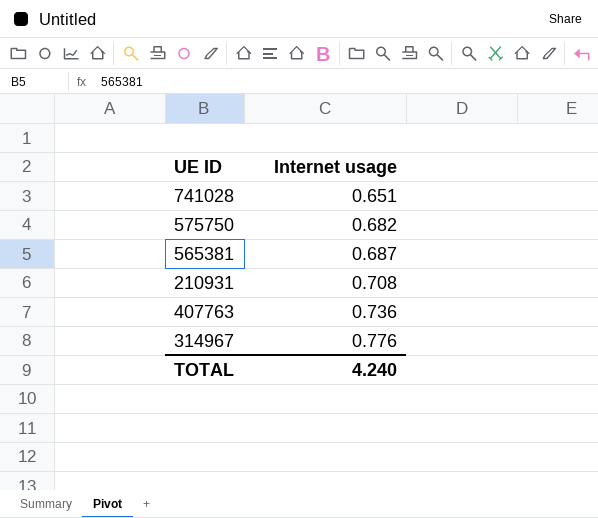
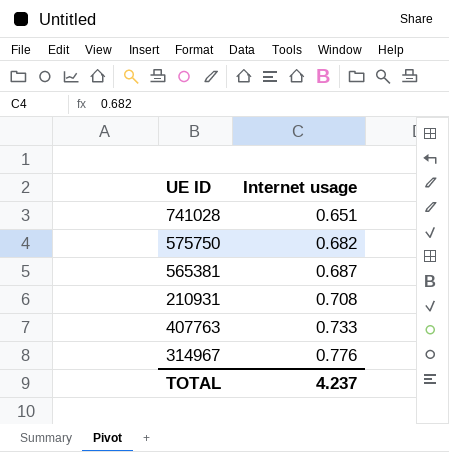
407763 | Internet usage: 0.736 -> 0.733
TOTAL | Internet usage: 4.240 -> 4.237

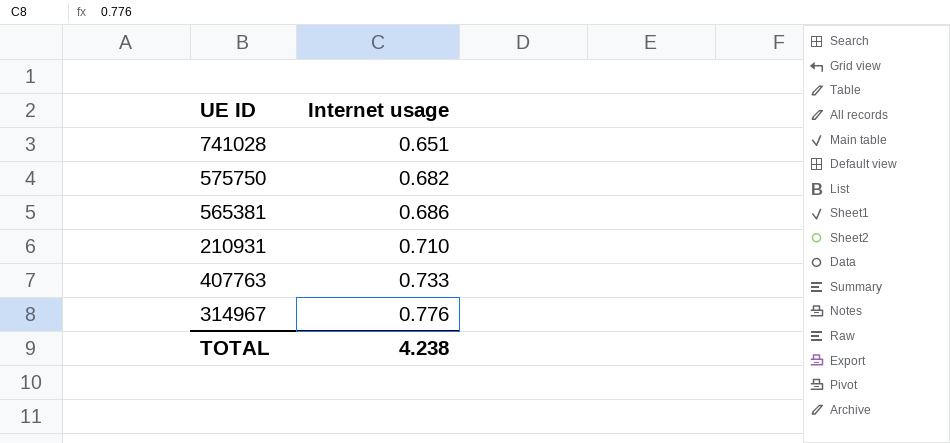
565381 | Internet usage: 0.687 -> 0.686
210931 | Internet usage: 0.708 -> 0.710
TOTAL | Internet usage: 4.237 -> 4.238

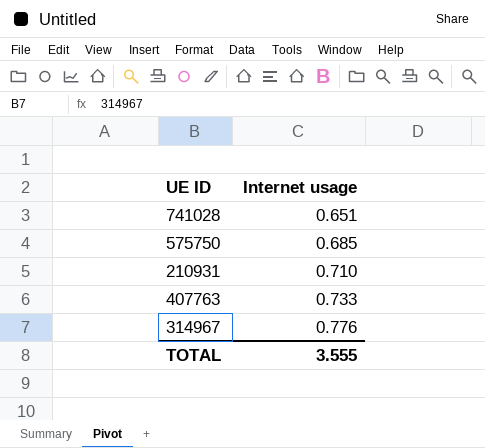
row 565381: 0.686 -> none
575750 | Internet usage: 0.682 -> 0.685
TOTAL | Internet usage: 4.238 -> 3.555

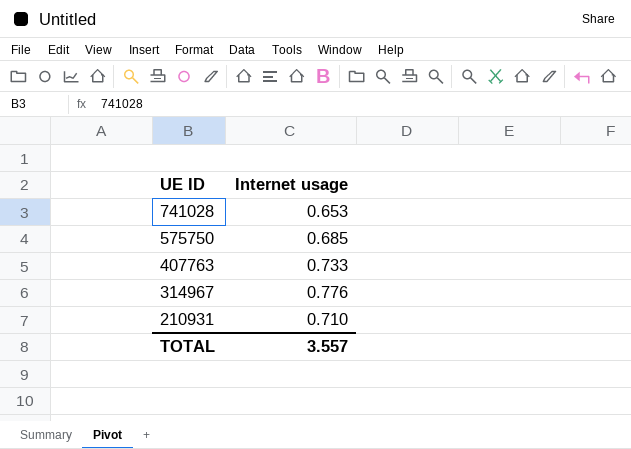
row order: Internet usage ascending -> UE ID descending
741028 | Internet usage: 0.651 -> 0.653
TOTAL | Internet usage: 3.555 -> 3.557

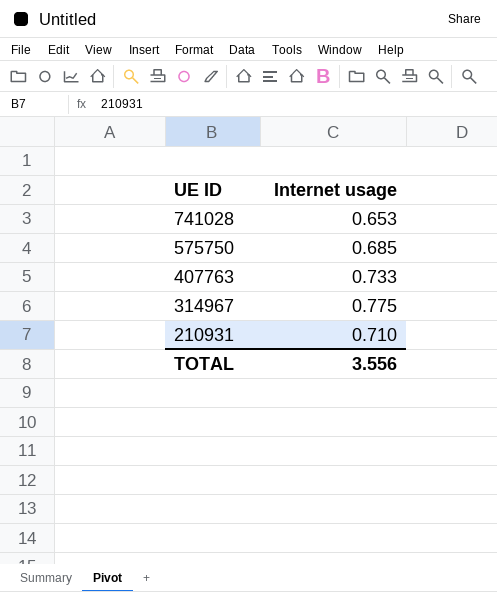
314967 | Internet usage: 0.776 -> 0.775
TOTAL | Internet usage: 3.557 -> 3.556

